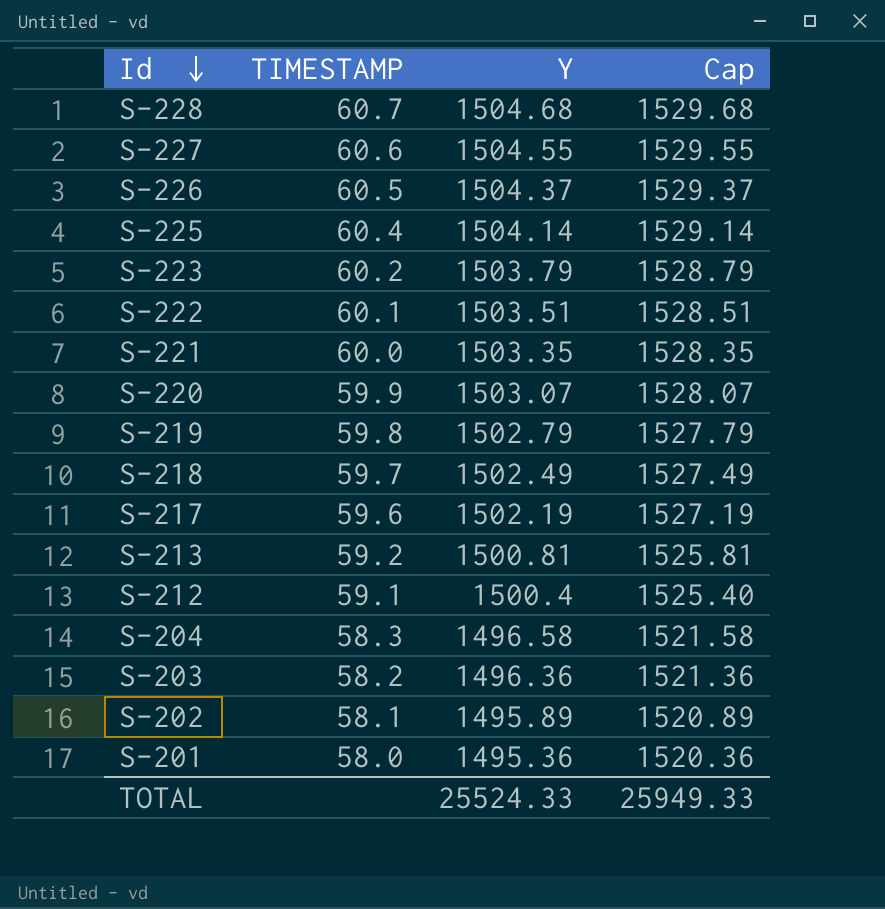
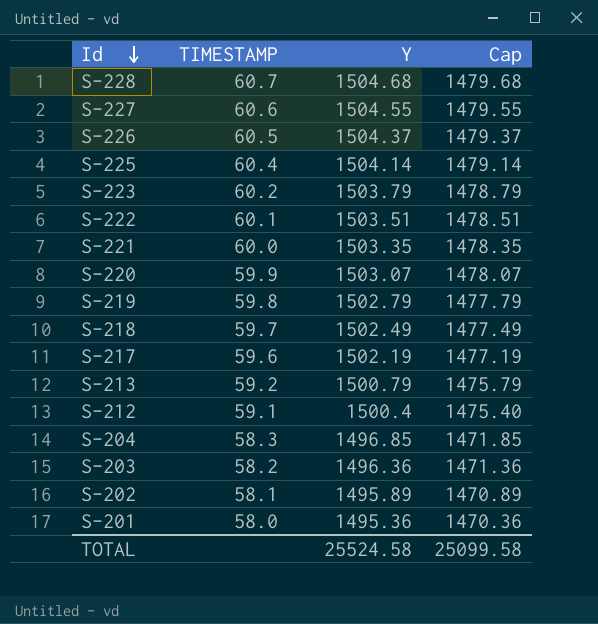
column Cap | formula: [Y] + 25 -> [Y] - 25
S-213 | Y: 1500.81 -> 1500.79
S-204 | Y: 1496.58 -> 1496.85
TOTAL | Y: 25524.33 -> 25524.58
TOTAL | Cap: 25949.33 -> 25099.58

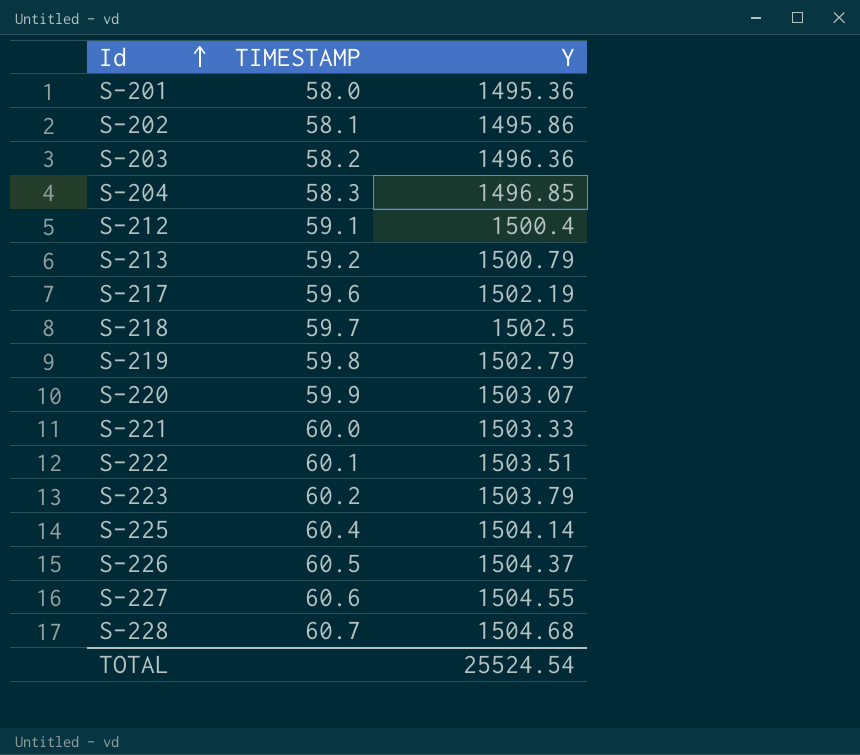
row order: Id descending -> Id ascending
column Cap | formula: [Y] - 25 -> none
S-202 | Y: 1495.89 -> 1495.86
S-218 | Y: 1502.49 -> 1502.5
S-221 | Y: 1503.35 -> 1503.33
TOTAL | Y: 25524.58 -> 25524.54

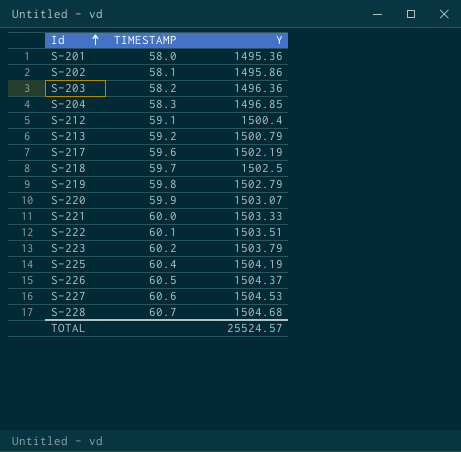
S-225 | Y: 1504.14 -> 1504.19
S-227 | Y: 1504.55 -> 1504.53
TOTAL | Y: 25524.54 -> 25524.57

